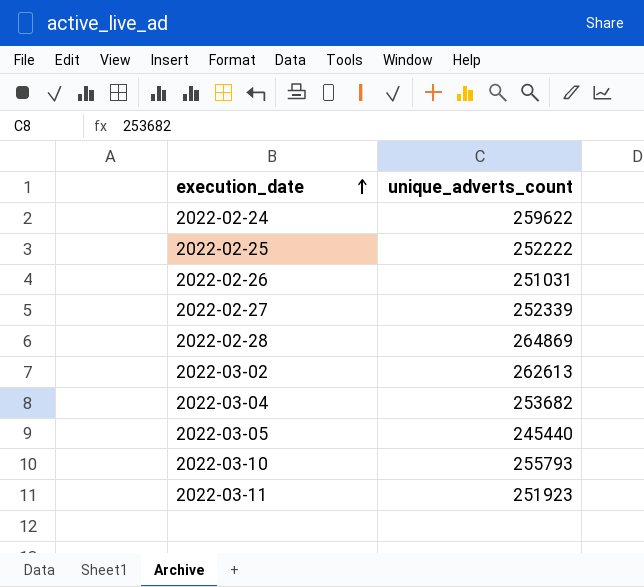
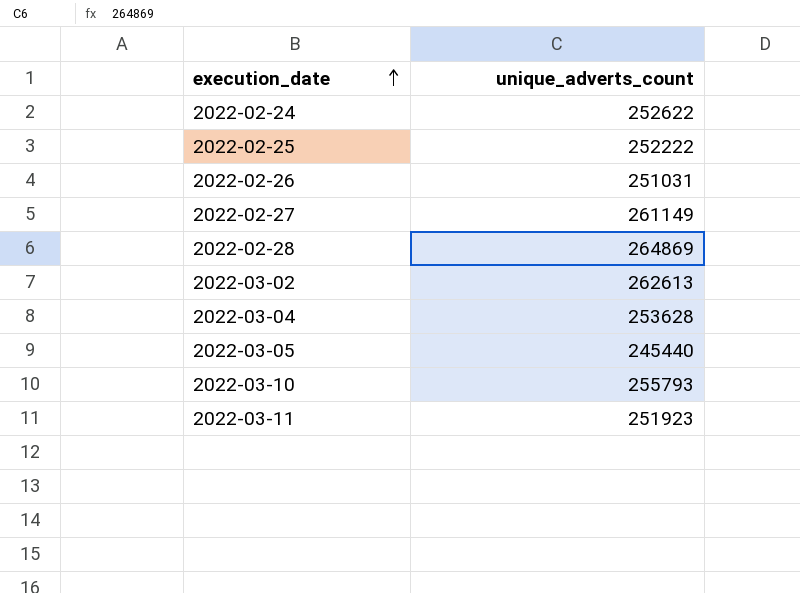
2022-02-24 | unique_adverts_count: 259622 -> 252622
2022-02-27 | unique_adverts_count: 252339 -> 261149
2022-03-04 | unique_adverts_count: 253682 -> 253628

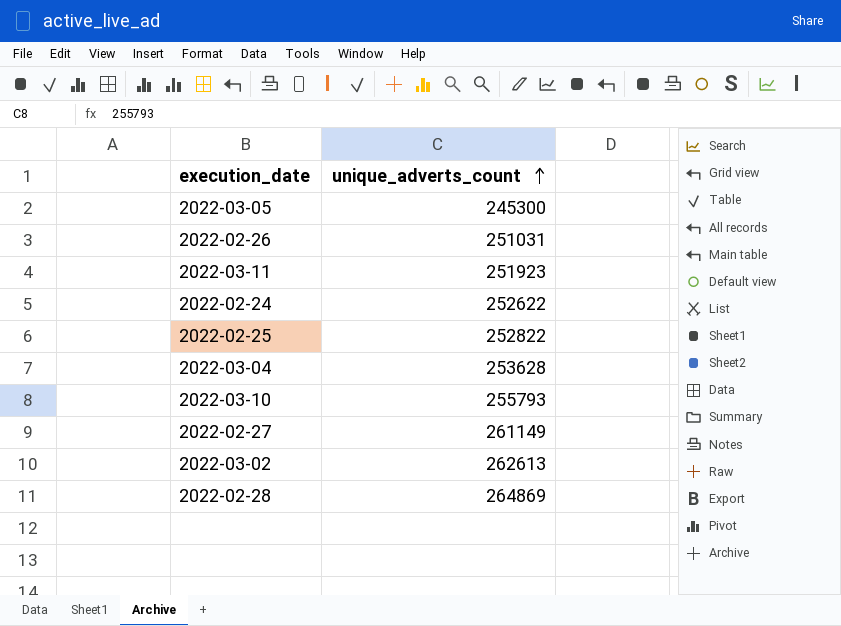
row order: execution_date ascending -> unique_adverts_count ascending
2022-03-05 | unique_adverts_count: 245440 -> 245300
2022-02-25 | unique_adverts_count: 252222 -> 252822

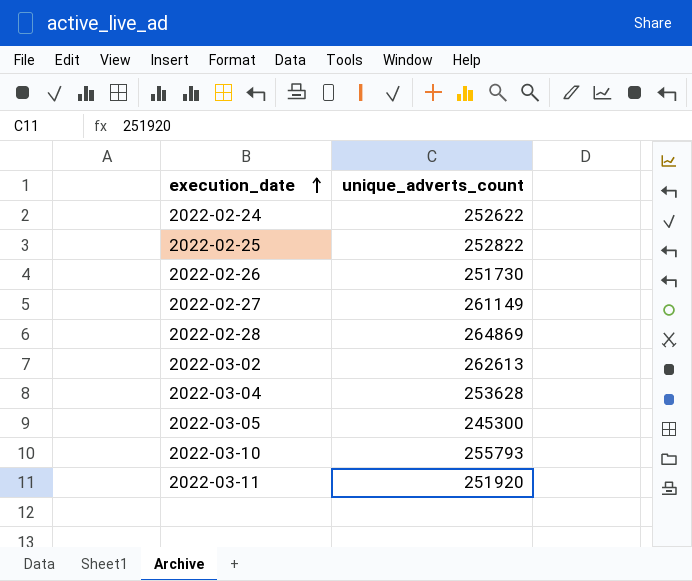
row order: unique_adverts_count ascending -> execution_date ascending
2022-02-26 | unique_adverts_count: 251031 -> 251730
2022-03-11 | unique_adverts_count: 251923 -> 251920

